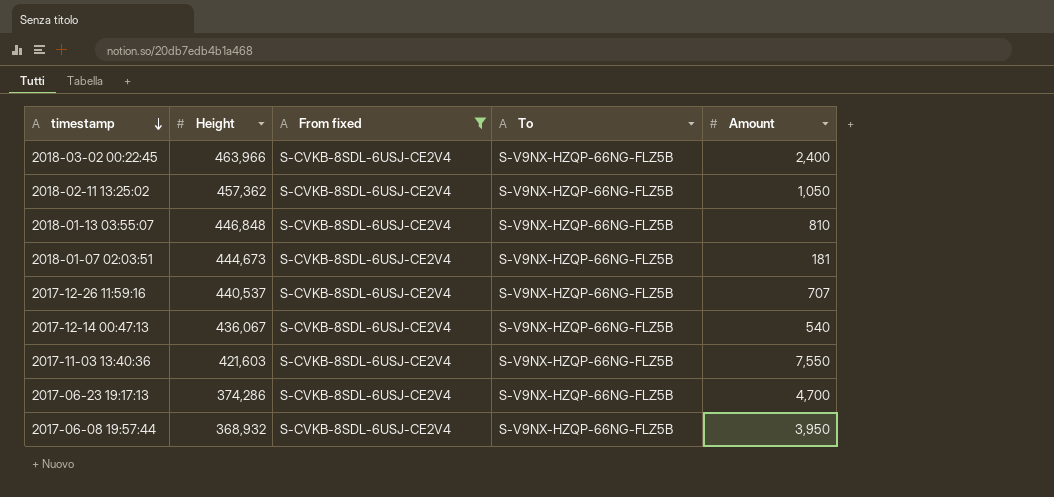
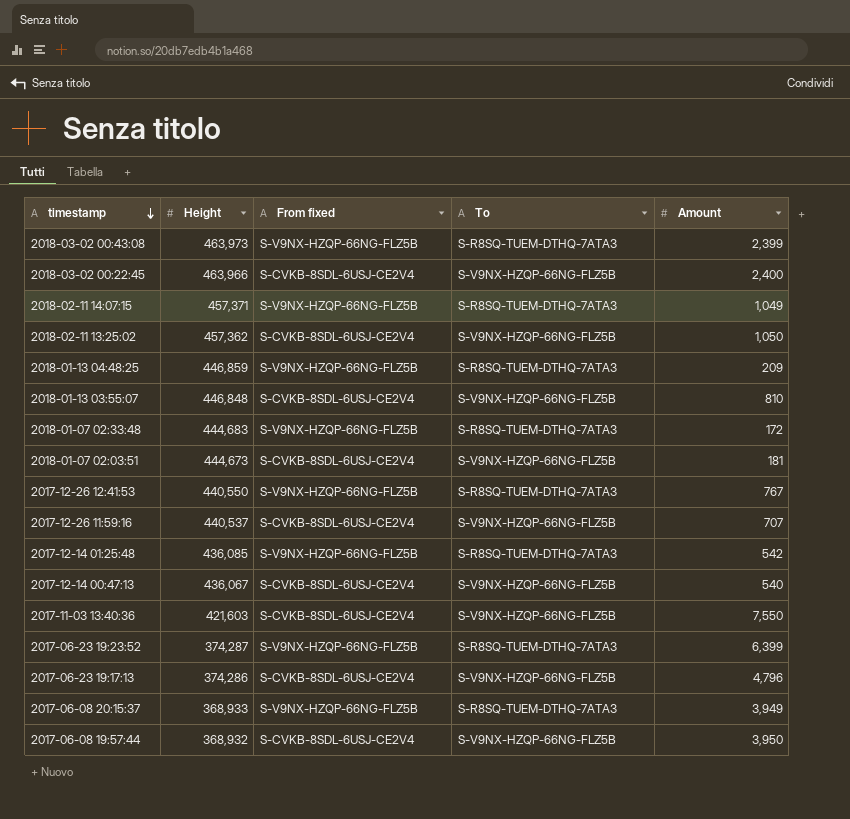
filter: From fixed = S-CVKB-8SDL-6USJ-CE2V4 -> none
2017-06-23 19:17:13 | Amount: 4,700 -> 4,796

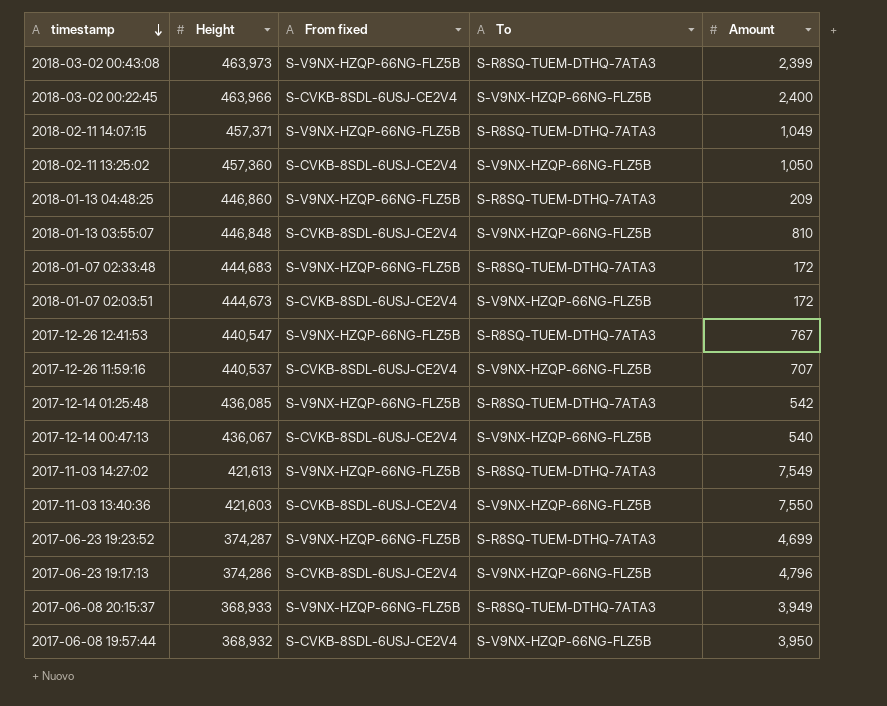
2018-02-11 13:25:02 | Height: 457,362 -> 457,360
2018-01-13 04:48:25 | Height: 446,859 -> 446,860
2018-01-07 02:03:51 | Amount: 181 -> 172
2017-12-26 12:41:53 | Height: 440,550 -> 440,547
row 2017-11-03 14:27:02: none -> 421,613 | S-V9NX-HZQP-66NG-FLZ5B | S-R8SQ-TUEM-DTHQ-7ATA3 | 7,549
2017-06-23 19:23:52 | Amount: 6,399 -> 4,699

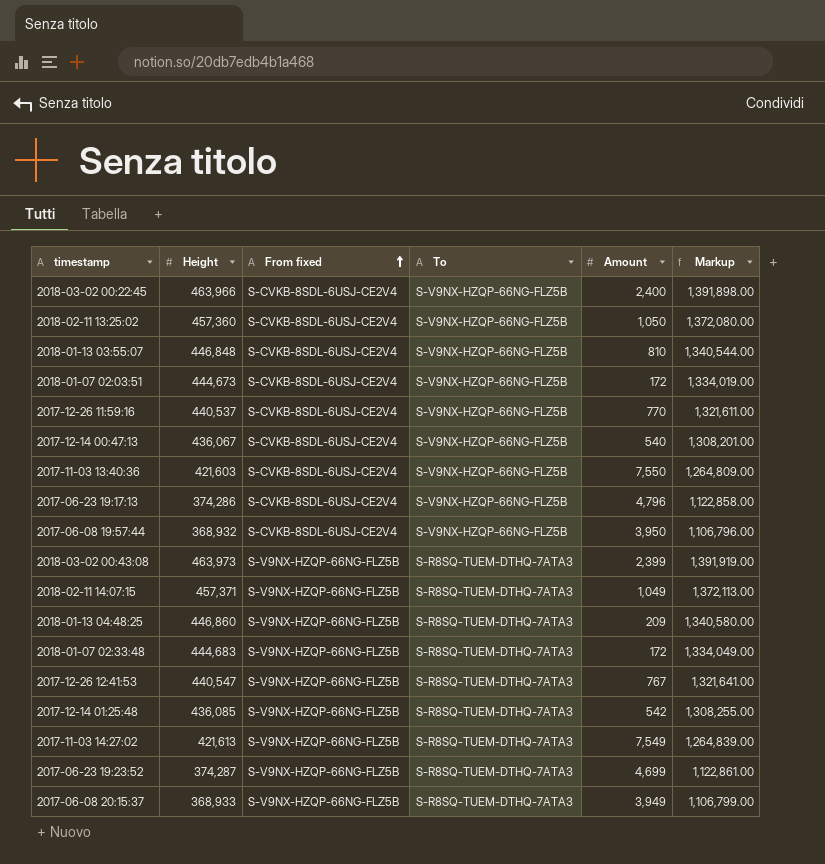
row order: timestamp descending -> From fixed ascending
column Markup | formula: none -> [Height] * 3
2017-12-26 11:59:16 | Amount: 707 -> 770

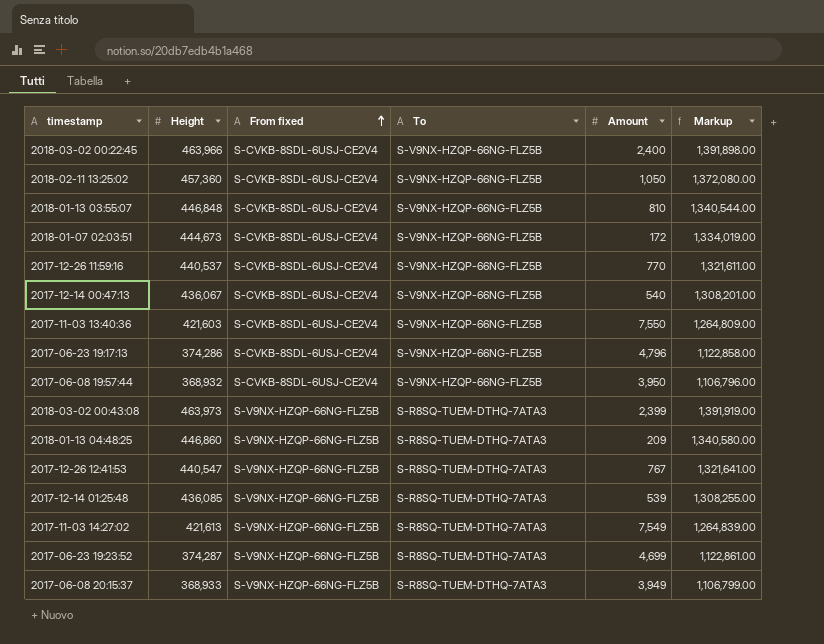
row 2018-02-11 14:07:15: 457,371 | S-V9NX-HZQP-66NG-FLZ5B | S-R8SQ-TUEM-DTHQ-7ATA3 | 1,049 | 1,372,113.00 -> none
row 2018-01-07 02:33:48: 444,683 | S-V9NX-HZQP-66NG-FLZ5B | S-R8SQ-TUEM-DTHQ-7ATA3 | 172 | 1,334,049.00 -> none
2017-12-14 01:25:48 | Amount: 542 -> 539

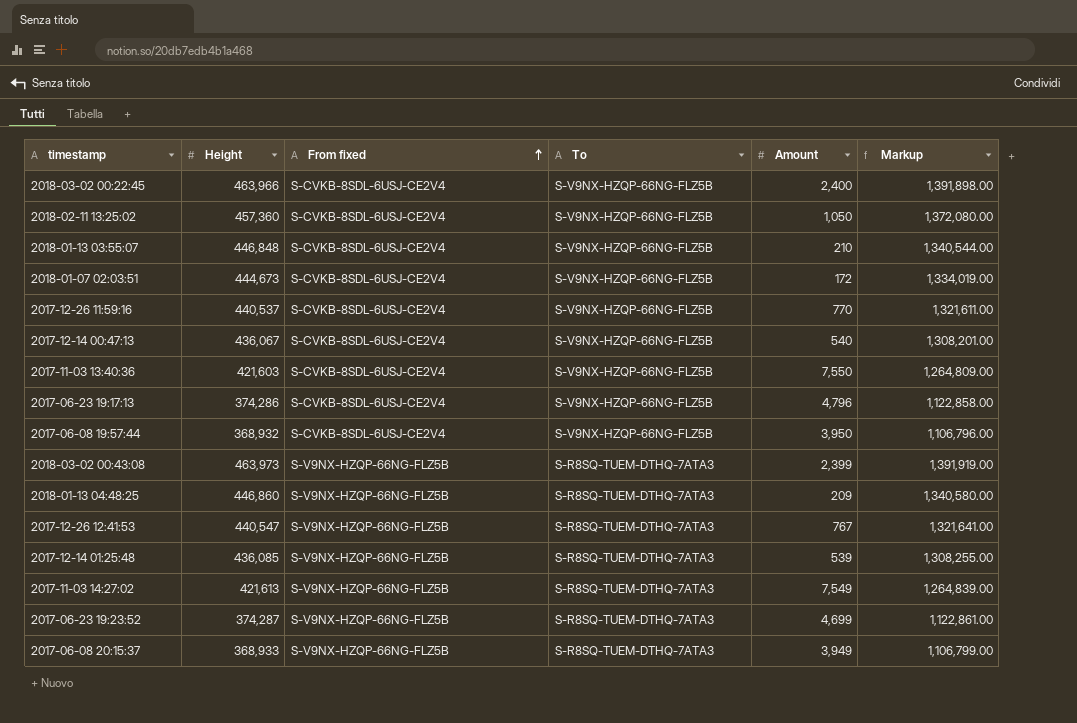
2018-01-13 03:55:07 | Amount: 810 -> 210

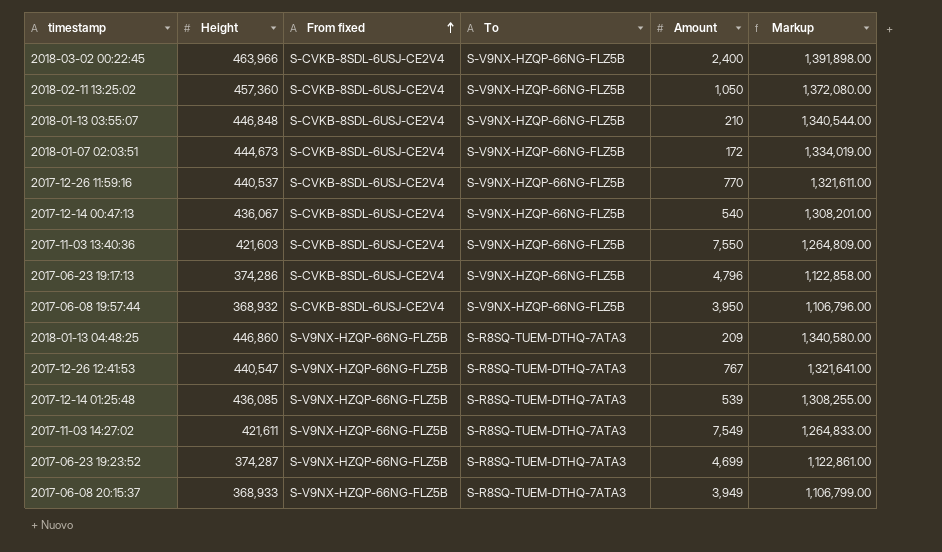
row 2018-03-02 00:43:08: 463,973 | S-V9NX-HZQP-66NG-FLZ5B | S-R8SQ-TUEM-DTHQ-7ATA3 | 2,399 | 1,391,919.00 -> none
2017-11-03 14:27:02 | Height: 421,613 -> 421,611
2017-11-03 14:27:02 | Markup: 1,264,839.00 -> 1,264,833.00

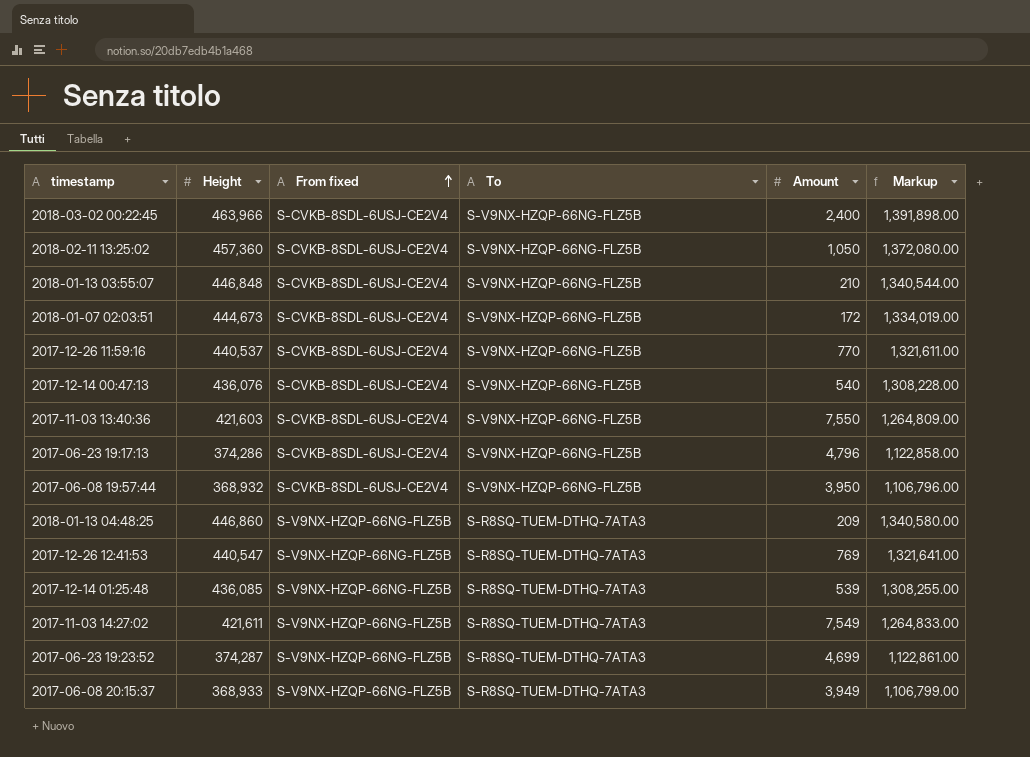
2017-12-14 00:47:13 | Height: 436,067 -> 436,076
2017-12-14 00:47:13 | Markup: 1,308,201.00 -> 1,308,228.00
2017-12-26 12:41:53 | Amount: 767 -> 769

